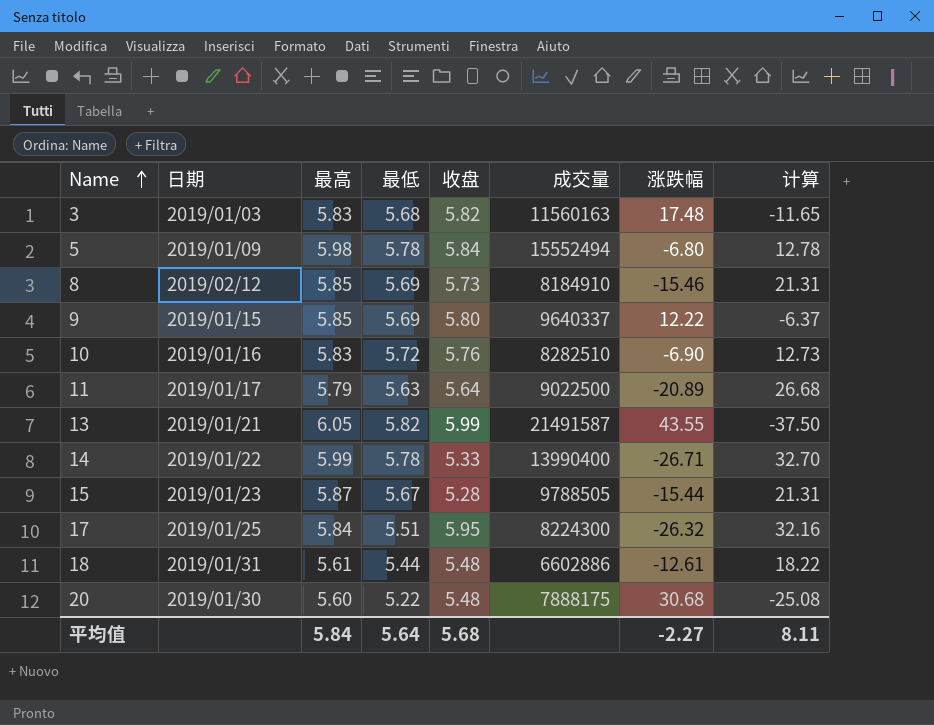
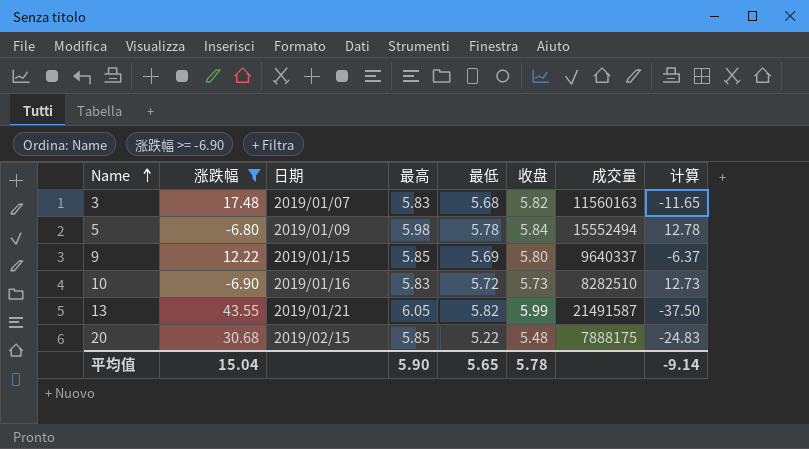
filter: none -> 涨跌幅 >= -6.90
column 涨跌幅 | position: 7 -> 2
3 | 日期: 2019/01/03 -> 2019/01/07
10 | 收盘: 5.76 -> 5.73
20 | 日期: 2019/01/30 -> 2019/02/15
20 | 最高: 5.60 -> 5.85
20 | 计算: -25.08 -> -24.83
平均值 | 涨跌幅: -2.27 -> 15.04
平均值 | 最高: 5.84 -> 5.90
平均值 | 最低: 5.64 -> 5.65
平均值 | 收盘: 5.68 -> 5.78
平均值 | 计算: 8.11 -> -9.14

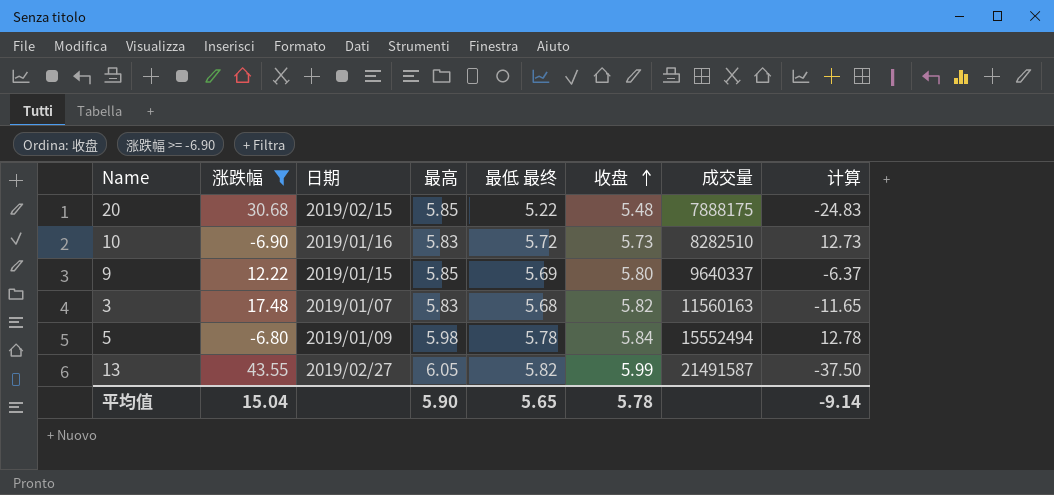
row order: Name ascending -> 收盘 ascending
column name: 最低 -> 最低 最终
13 | 日期: 2019/01/21 -> 2019/02/27

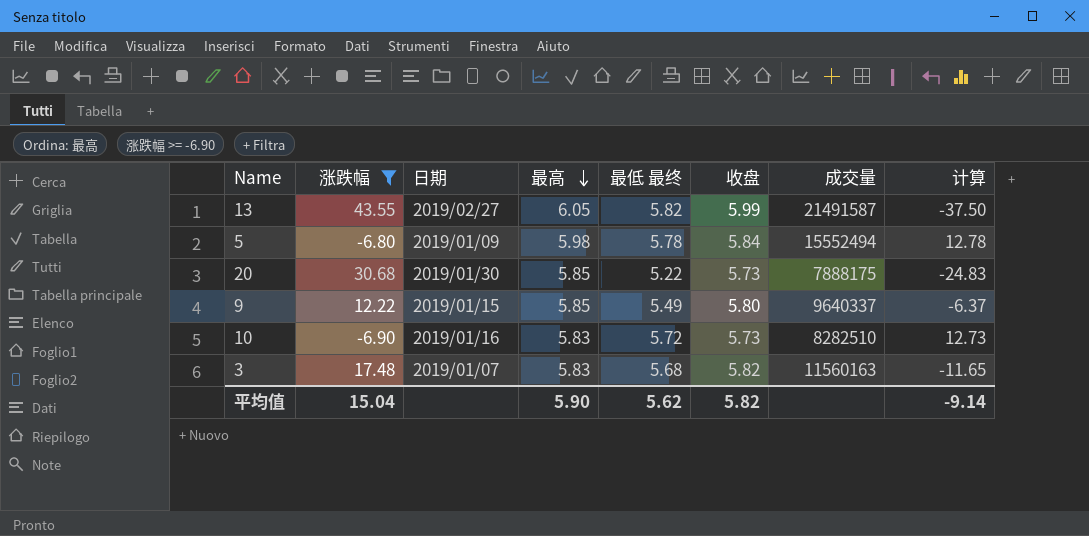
row order: 收盘 ascending -> 最高 descending
20 | 日期: 2019/02/15 -> 2019/01/30
20 | 收盘: 5.48 -> 5.73
9 | 最低 最终: 5.69 -> 5.49
平均值 | 最低 最终: 5.65 -> 5.62
平均值 | 收盘: 5.78 -> 5.82

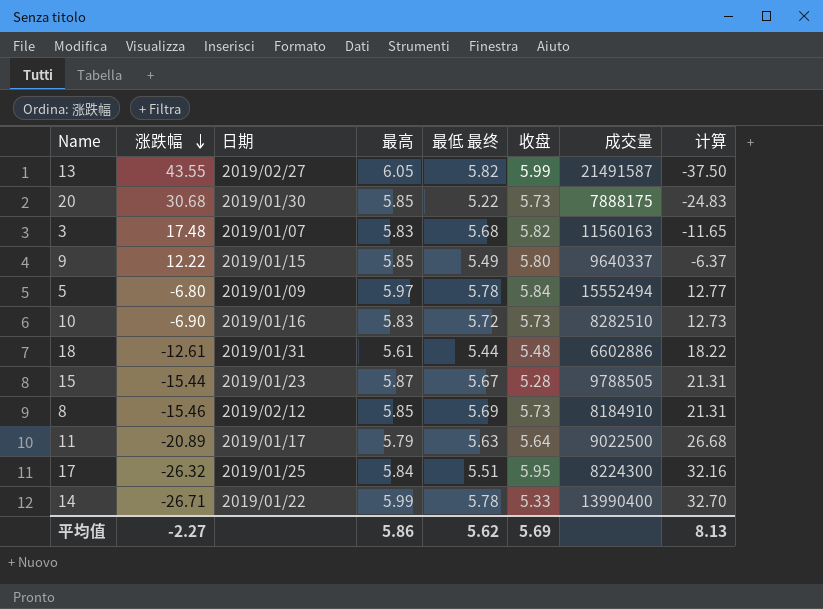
filter: 涨跌幅 >= -6.90 -> none
row order: 最高 descending -> 涨跌幅 descending
5 | 最高: 5.98 -> 5.97
5 | 计算: 12.78 -> 12.77
平均值 | 涨跌幅: 15.04 -> -2.27
平均值 | 最高: 5.90 -> 5.86
平均值 | 收盘: 5.82 -> 5.69
平均值 | 计算: -9.14 -> 8.13

